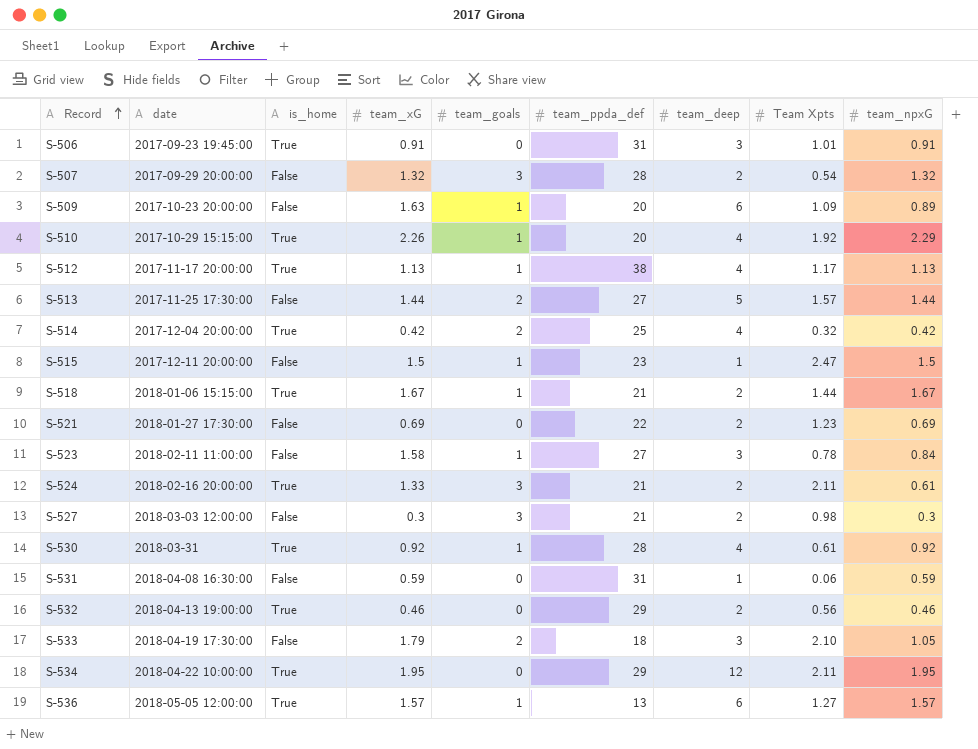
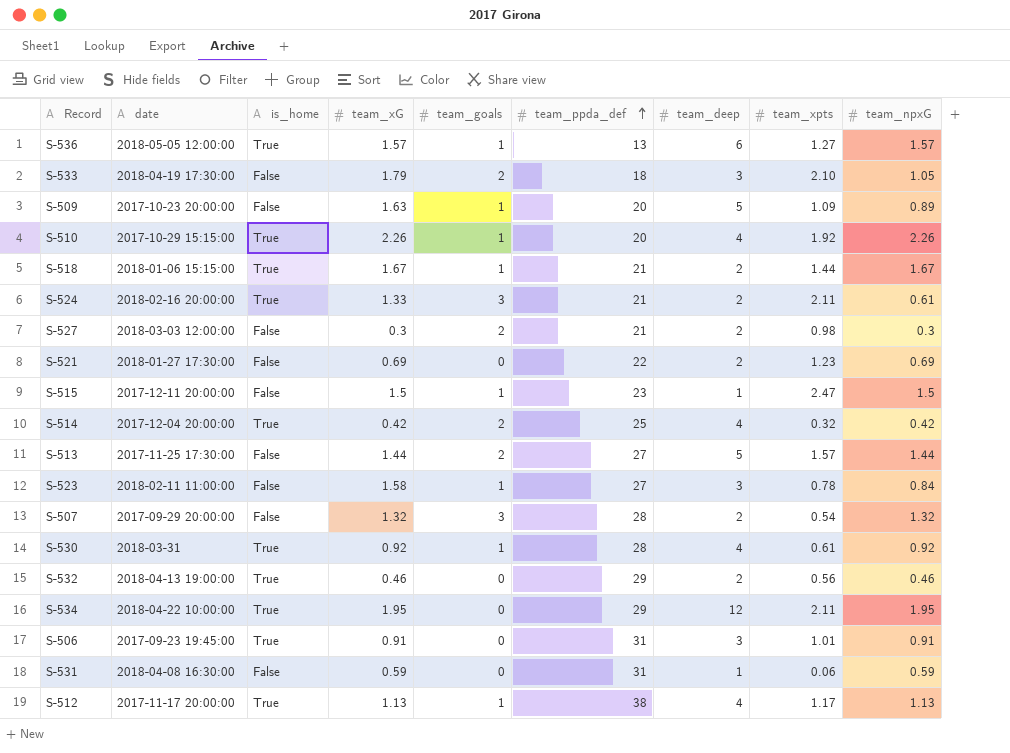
row order: Record ascending -> team_ppda_def ascending
column name: Team Xpts -> team_xpts
S-509 | team_deep: 6 -> 5
S-510 | team_npxG: 2.29 -> 2.26
S-527 | team_goals: 3 -> 2

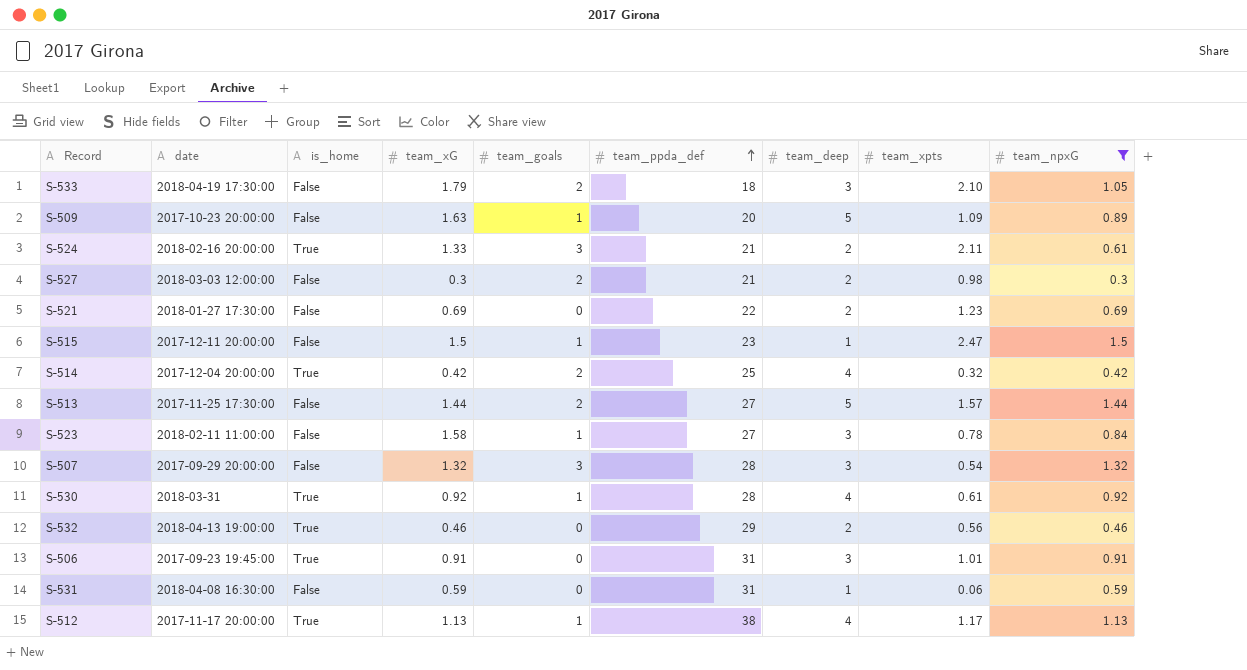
filter: none -> team_npxG <= 1.5
S-507 | team_deep: 2 -> 3

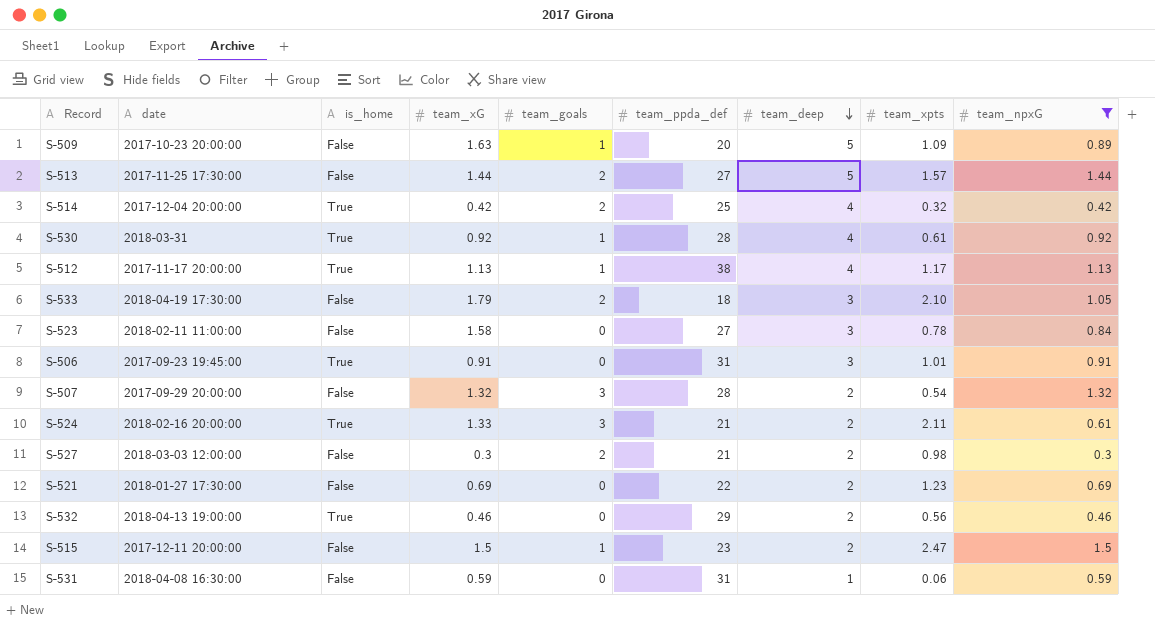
row order: team_ppda_def ascending -> team_deep descending
S-523 | team_goals: 1 -> 0
S-507 | team_deep: 3 -> 2
S-515 | team_deep: 1 -> 2

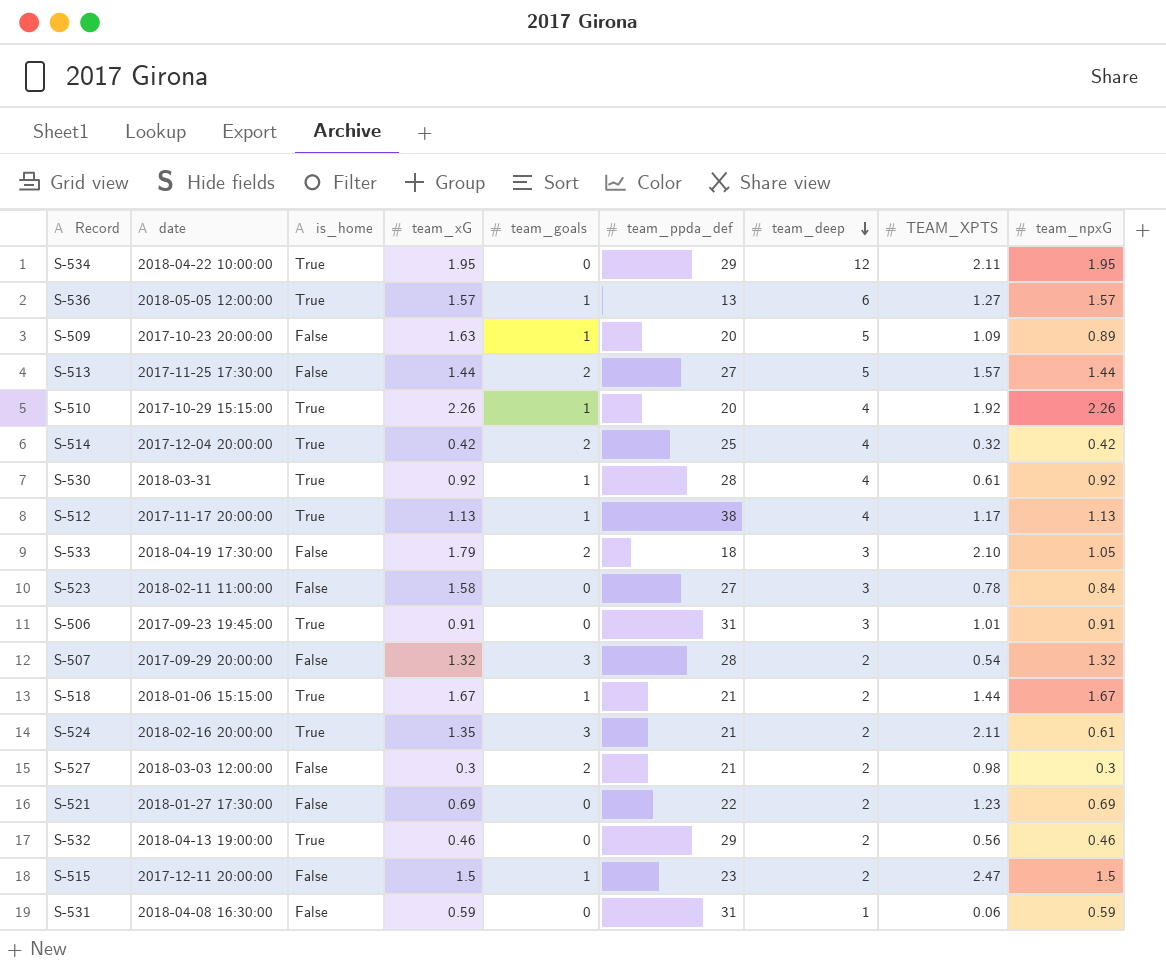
filter: team_npxG <= 1.5 -> none
column name: team_xpts -> TEAM_XPTS
S-524 | team_xG: 1.33 -> 1.35

